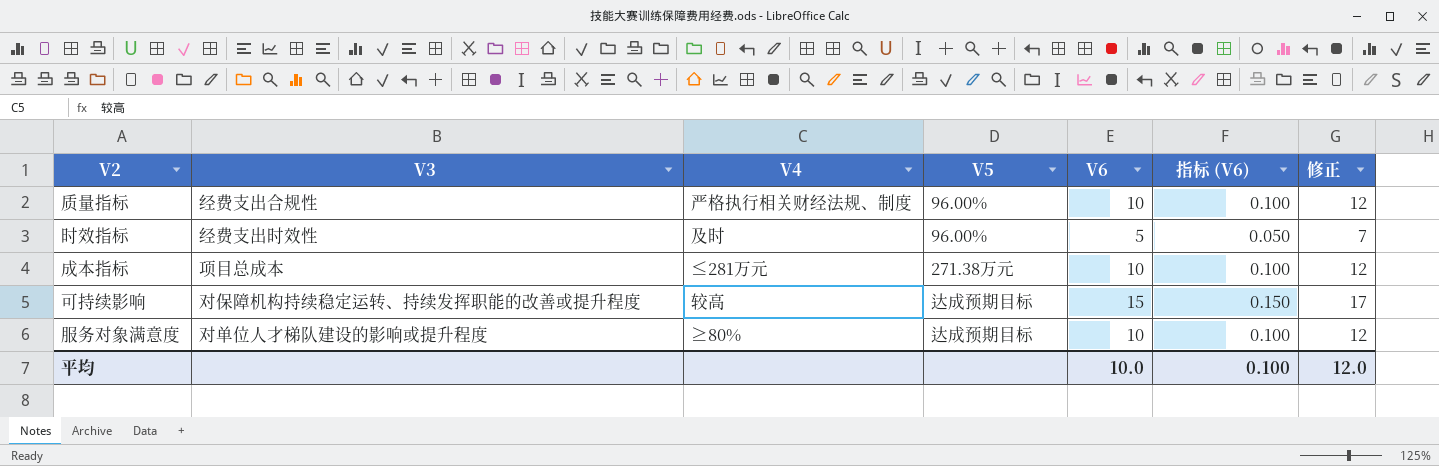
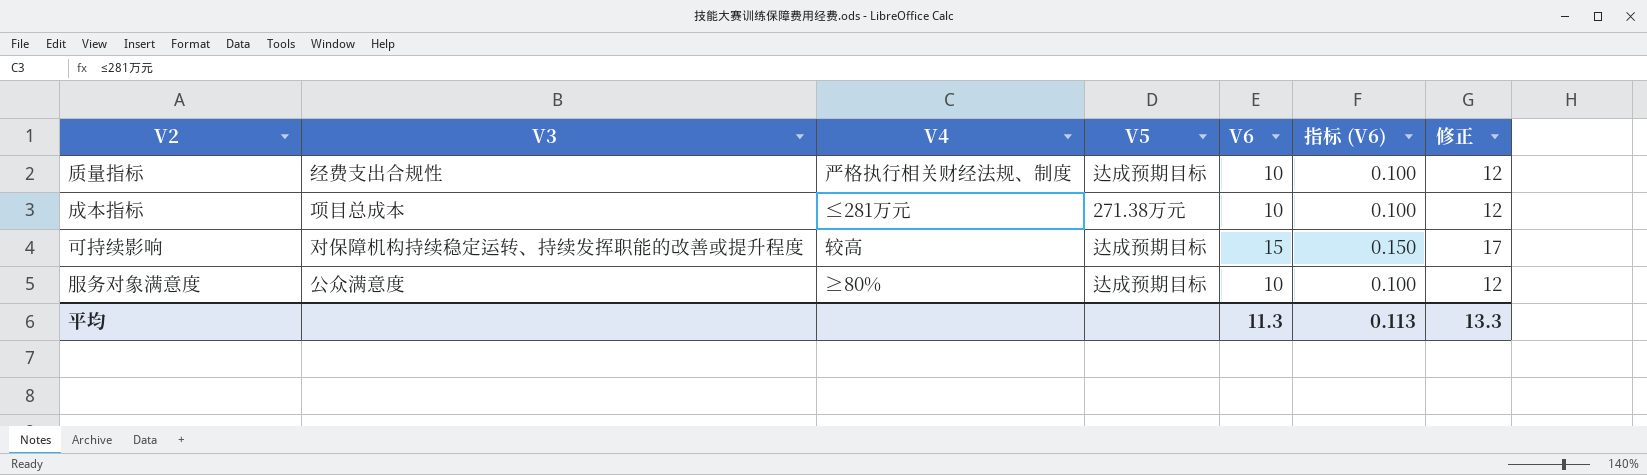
row 时效指标: 经费支出时效性 | 及时 | 96.00% | 5 | 0.050 | 7 -> none
质量指标 | V5: 96.00% -> 达成预期目标
服务对象满意度 | V3: 对单位人才梯队建设的影响或提升程度 -> 公众满意度
平均 | V6: 10.0 -> 11.3
平均 | 指标 (V6): 0.100 -> 0.113
平均 | 修正: 12.0 -> 13.3

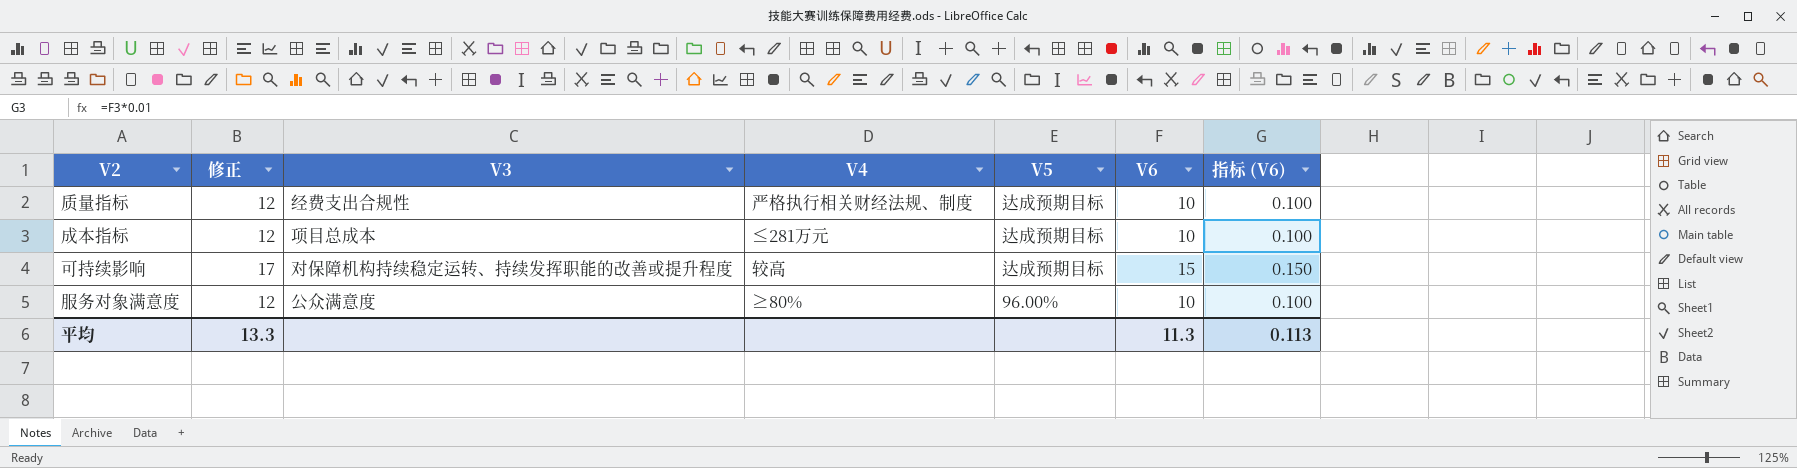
column 修正 | position: 7 -> 2
成本指标 | V5: 271.38万元 -> 达成预期目标
服务对象满意度 | V5: 达成预期目标 -> 96.00%

